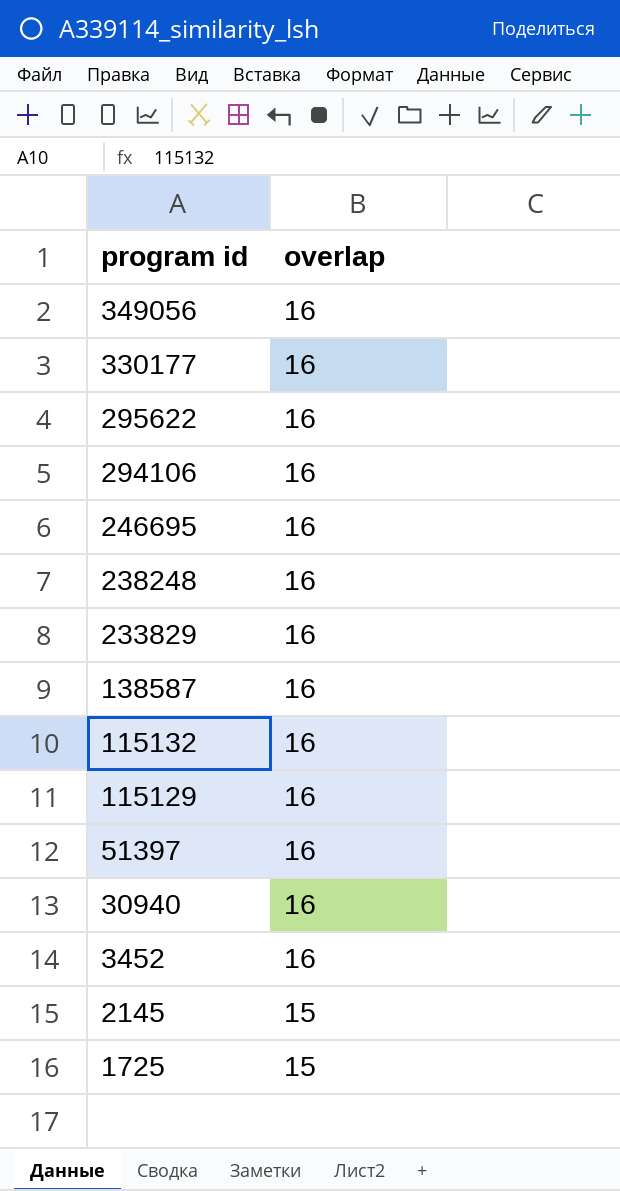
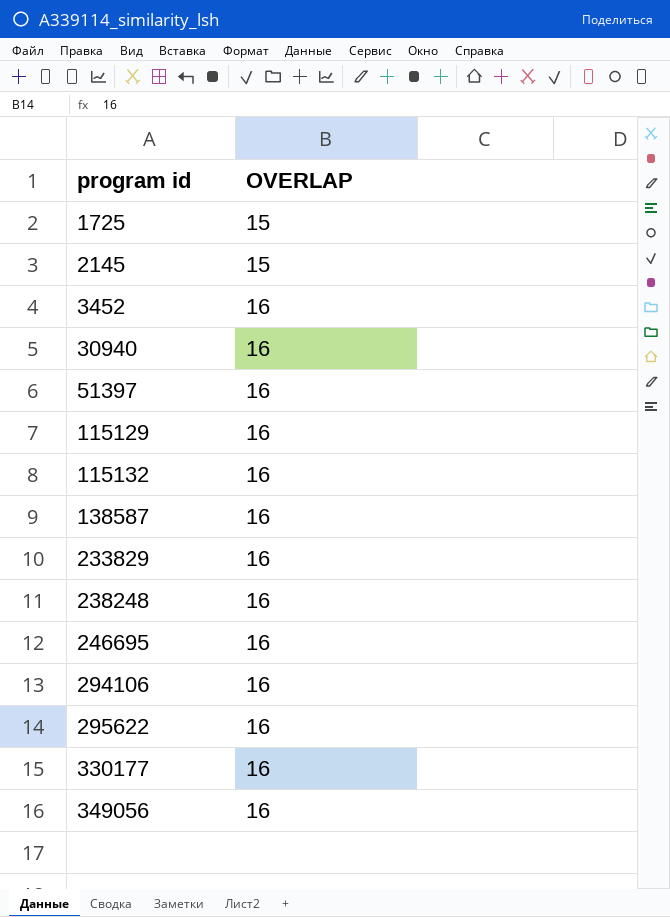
row order: program id descending -> program id ascending
column name: overlap -> OVERLAP

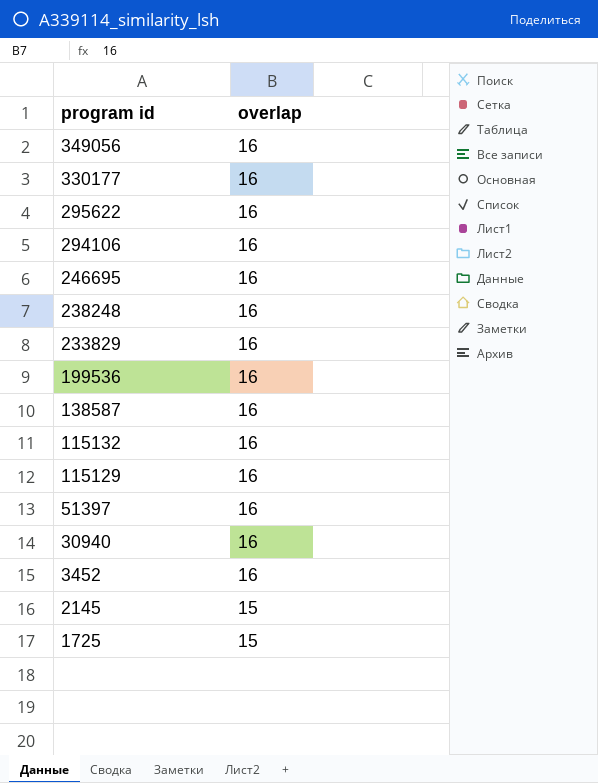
row order: program id ascending -> program id descending
column name: OVERLAP -> overlap
row 199536: none -> 16

